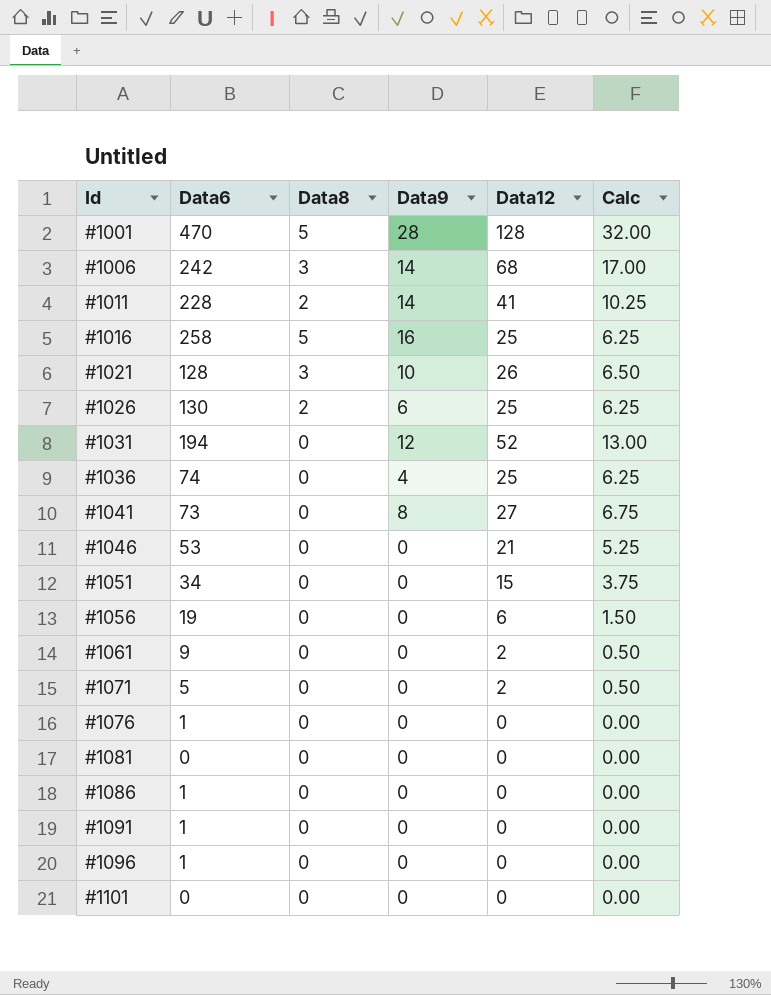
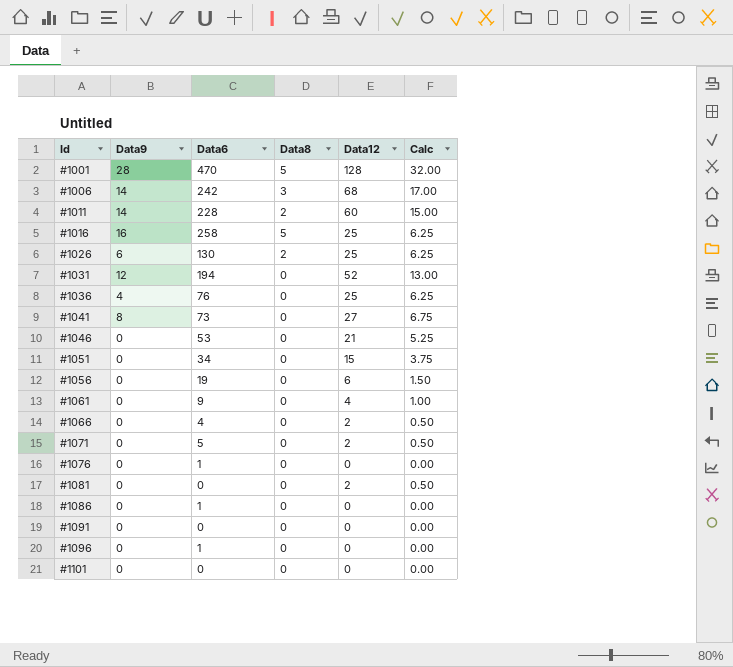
column Data9 | position: 4 -> 2
row #1021: 128 | 3 | 10 | 26 | 6.50 -> none
#1011 | Data12: 41 -> 60
#1011 | Calc: 10.25 -> 15.00
#1036 | Data6: 74 -> 76
#1061 | Data12: 2 -> 4
#1061 | Calc: 0.50 -> 1.00
row #1066: none -> 0 | 4 | 0 | 2 | 0.50
#1081 | Data12: 0 -> 2
#1081 | Calc: 0.00 -> 0.50
#1091 | Data6: 1 -> 0

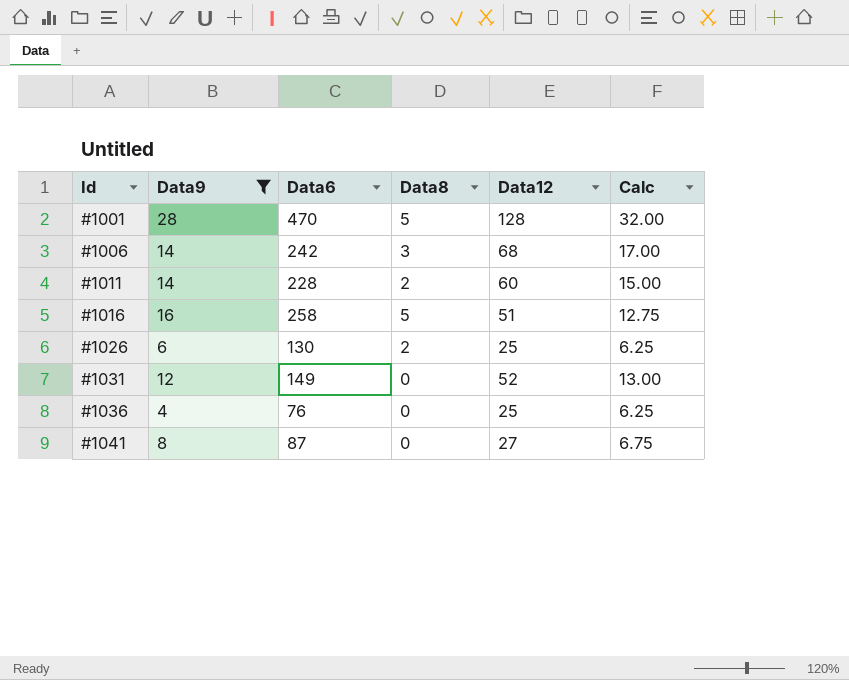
filter: none -> Data9 != 0
#1016 | Data12: 25 -> 51
#1016 | Calc: 6.25 -> 12.75
#1031 | Data6: 194 -> 149
#1041 | Data6: 73 -> 87

